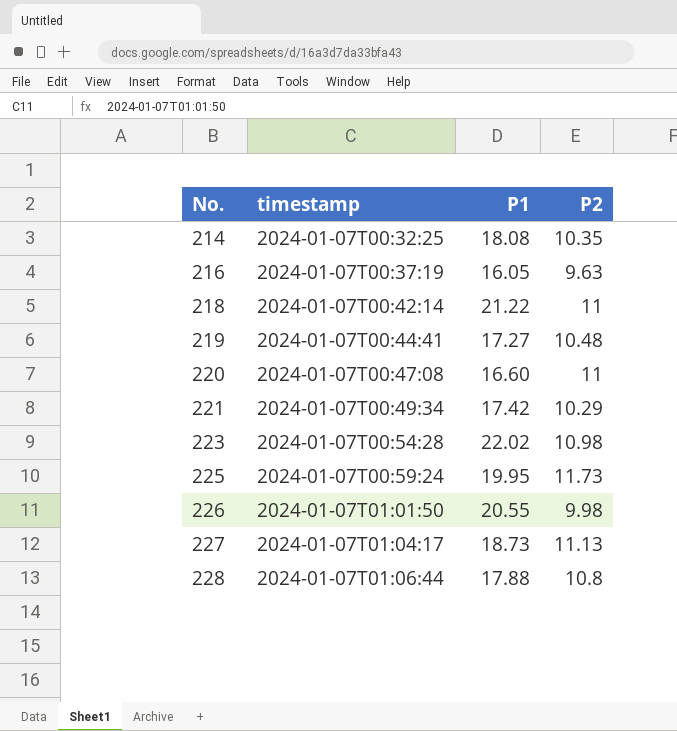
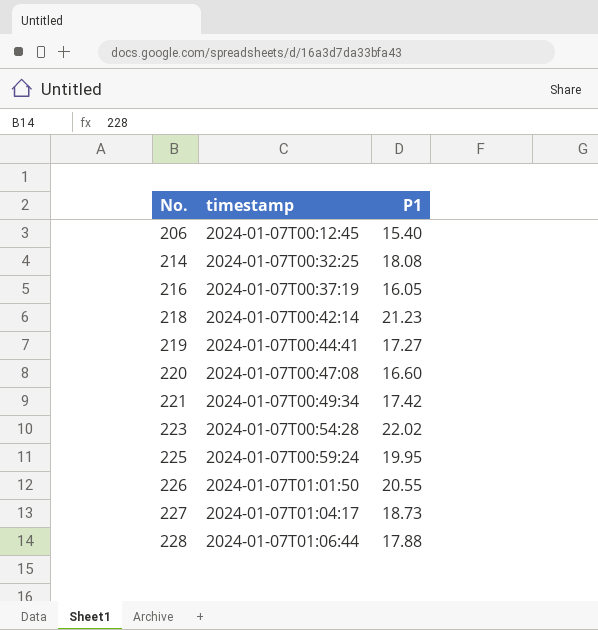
column P2 | position: 4 -> none
row 206: none -> 2024-01-07T00:12:45 | 15.40
218 | P1: 21.22 -> 21.23

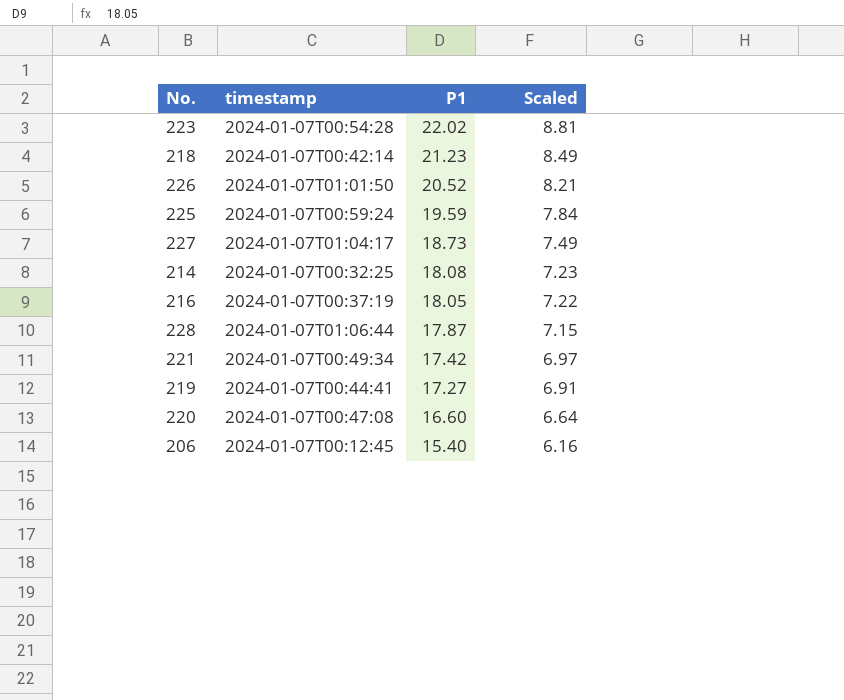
row order: No. ascending -> P1 descending
column Scaled | formula: none -> [P1] * 0.4
226 | P1: 20.55 -> 20.52
225 | P1: 19.95 -> 19.59
216 | P1: 16.05 -> 18.05
228 | P1: 17.88 -> 17.87

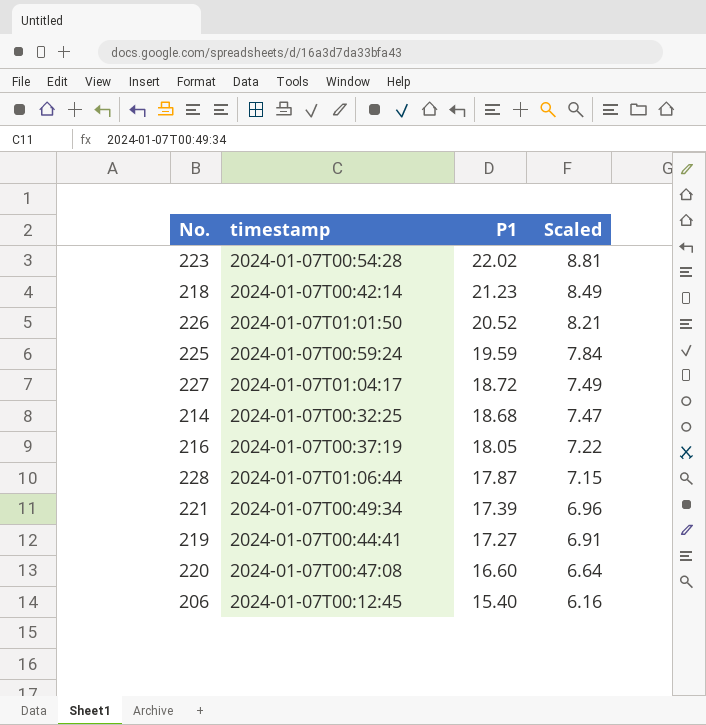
227 | P1: 18.73 -> 18.72
214 | P1: 18.08 -> 18.68
214 | Scaled: 7.23 -> 7.47
221 | P1: 17.42 -> 17.39
221 | Scaled: 6.97 -> 6.96

